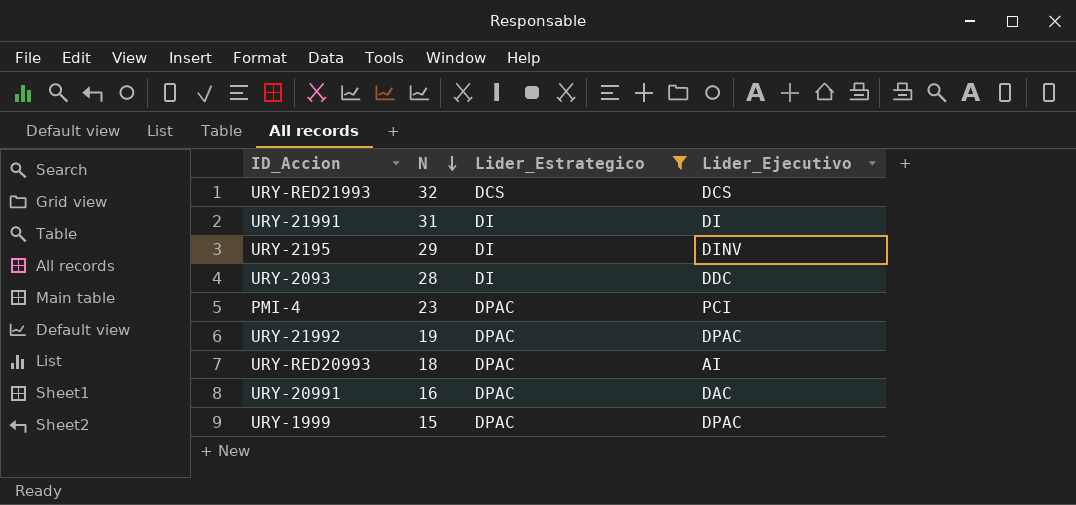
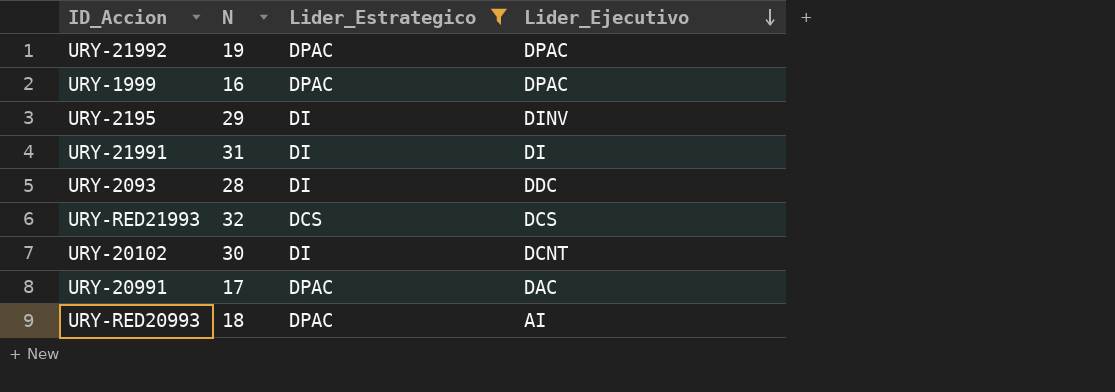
row order: N descending -> Lider_Ejecutivo descending
row PMI-4: 23 | DPAC | PCI -> none
URY-1999 | N: 15 -> 16
row URY-20102: none -> 30 | DI | DCNT
URY-20991 | N: 16 -> 17

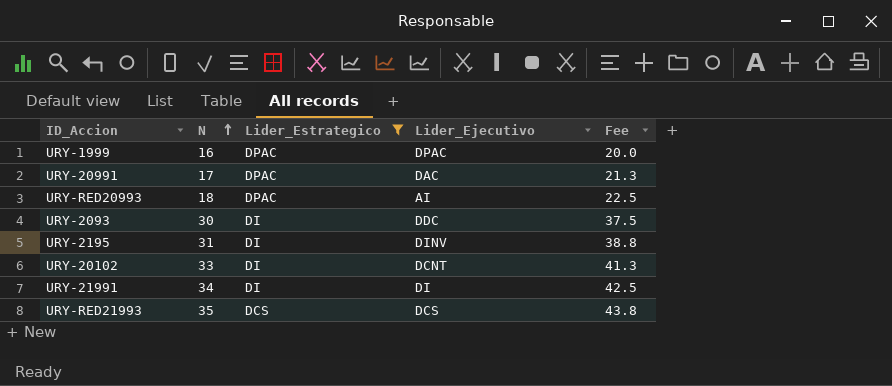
row order: Lider_Ejecutivo descending -> N ascending
column Fee | formula: none -> [N] * 1.25
row URY-21992: 19 | DPAC | DPAC -> none
URY-2093 | N: 28 -> 30
URY-2195 | N: 29 -> 31
URY-20102 | N: 30 -> 33
URY-21991 | N: 31 -> 34
URY-RED21993 | N: 32 -> 35

